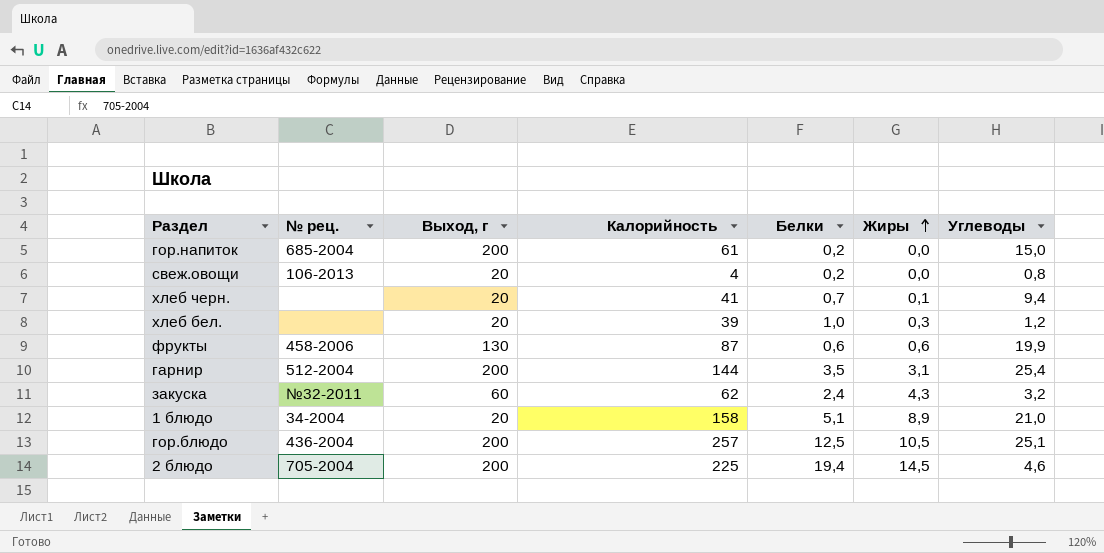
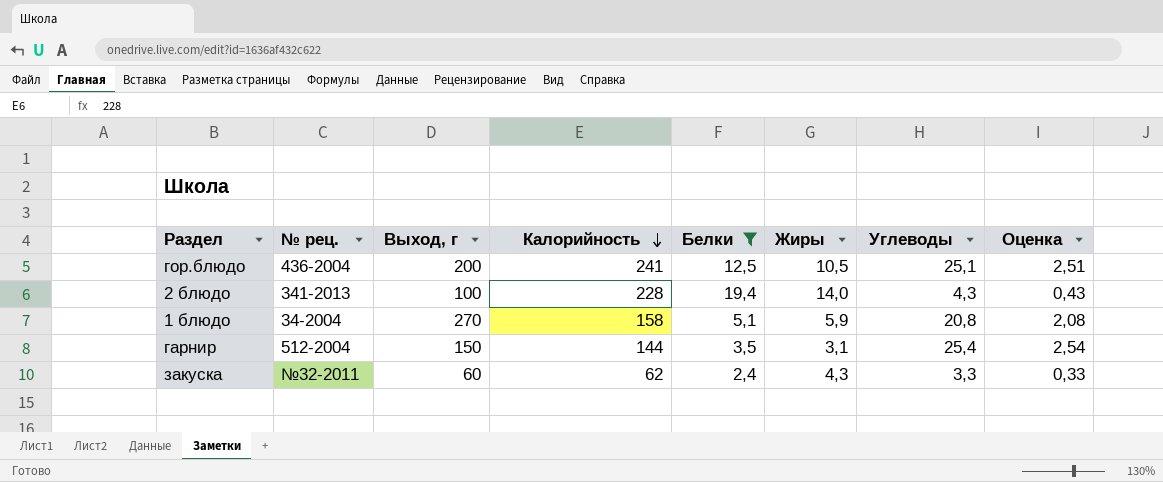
filter: none -> Белки >= 2,4
row order: Жиры ascending -> Калорийность descending
column Оценка | formula: none -> [Углеводы] * 0,1
гор.блюдо | Калорийность: 257 -> 241
2 блюдо | № рец.: 705-2004 -> 341-2013
2 блюдо | Выход, г: 200 -> 100
2 блюдо | Калорийность: 225 -> 228
2 блюдо | Жиры: 14,5 -> 14,0
2 блюдо | Углеводы: 4,6 -> 4,3
1 блюдо | Выход, г: 20 -> 270
1 блюдо | Жиры: 8,9 -> 5,9
1 блюдо | Углеводы: 21,0 -> 20,8
гарнир | Выход, г: 200 -> 150
закуска | Углеводы: 3,2 -> 3,3

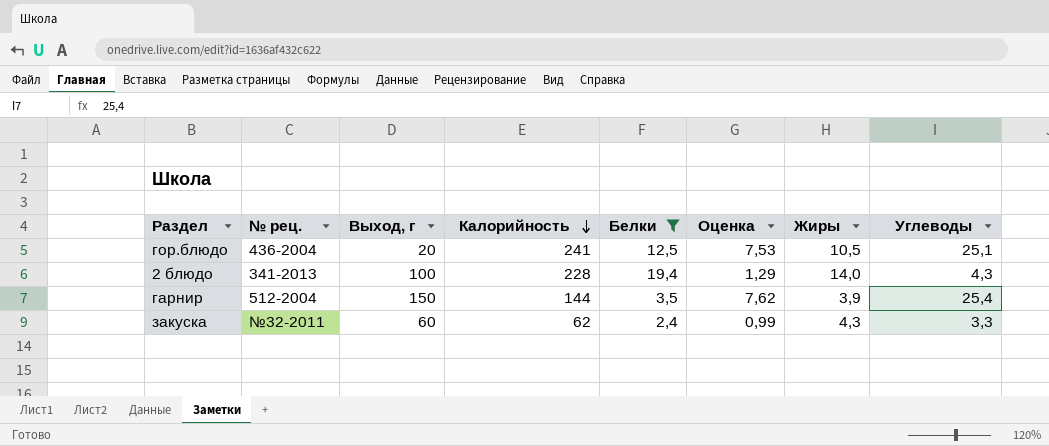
column Оценка | formula: [Углеводы] * 0,1 -> [Углеводы] * 0,3
column Оценка | position: 8 -> 6
row 1 блюдо: 34-2004 | 270 | 158 | 5,1 | 5,9 | 20,8 | 2,08 -> none
гор.блюдо | Выход, г: 200 -> 20
гарнир | Жиры: 3,1 -> 3,9

